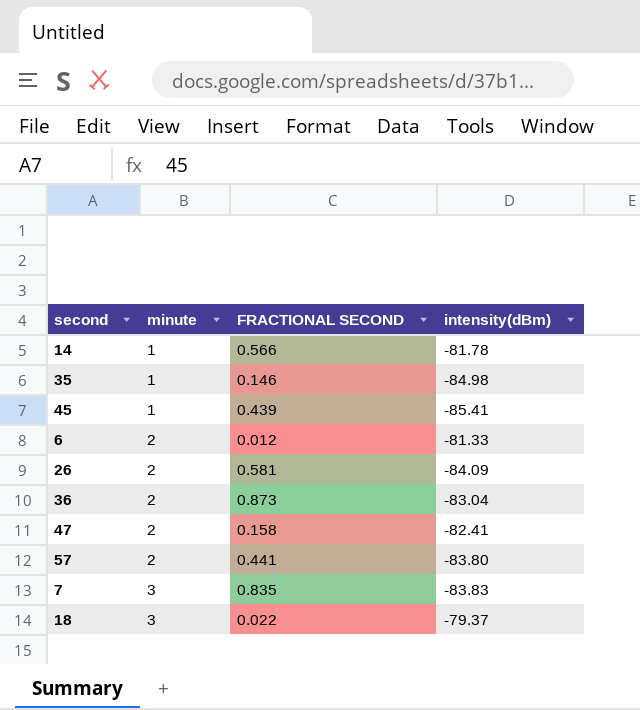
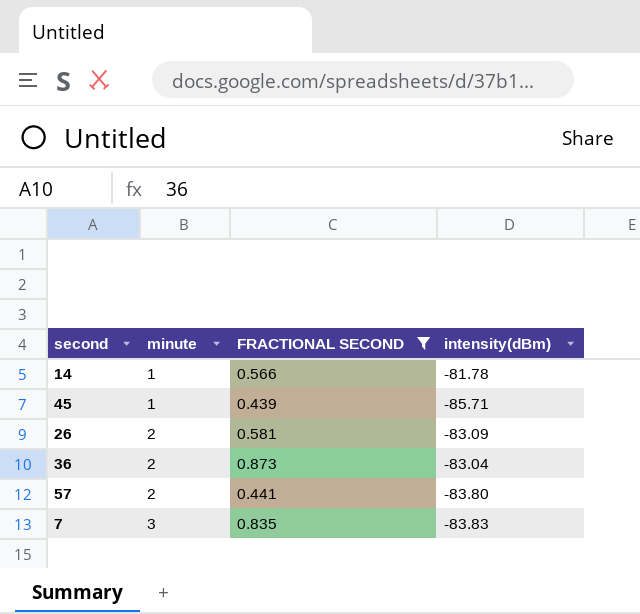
filter: none -> FRACTIONAL SECOND >= 0.439
45 | intensity(dBm): -85.41 -> -85.71
26 | intensity(dBm): -84.09 -> -83.09

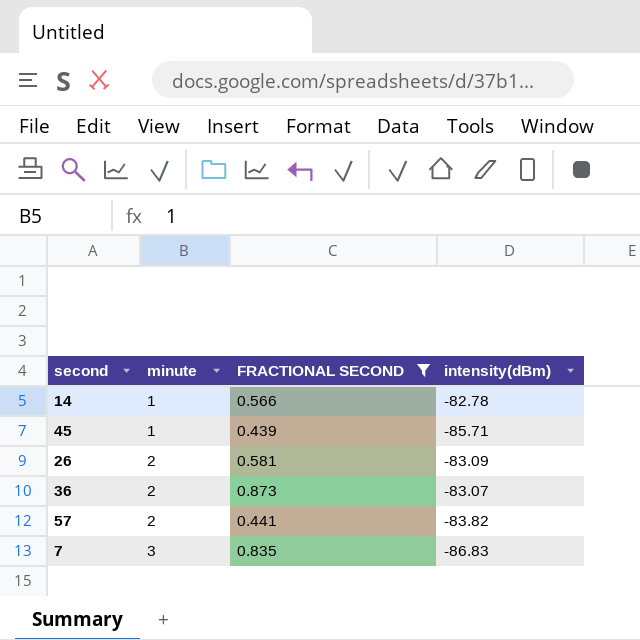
14 | intensity(dBm): -81.78 -> -82.78
36 | intensity(dBm): -83.04 -> -83.07
57 | intensity(dBm): -83.80 -> -83.82
7 | intensity(dBm): -83.83 -> -86.83

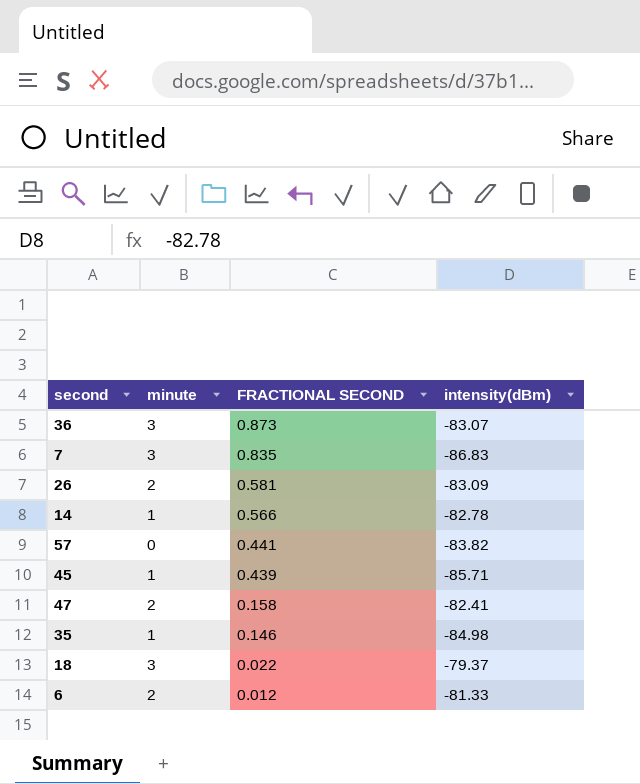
filter: FRACTIONAL SECOND >= 0.439 -> none
row order: minute ascending -> FRACTIONAL SECOND descending
36 | minute: 2 -> 3
57 | minute: 2 -> 0

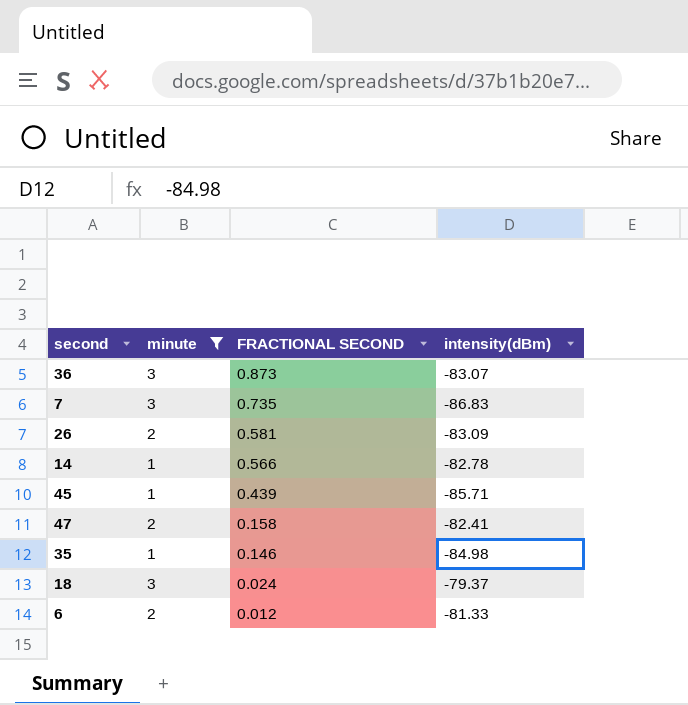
filter: none -> minute != 0
7 | FRACTIONAL SECOND: 0.835 -> 0.735
18 | FRACTIONAL SECOND: 0.022 -> 0.024

